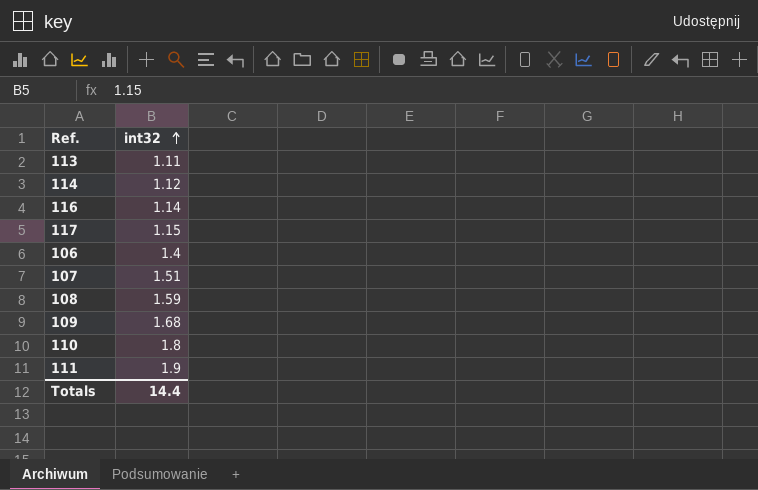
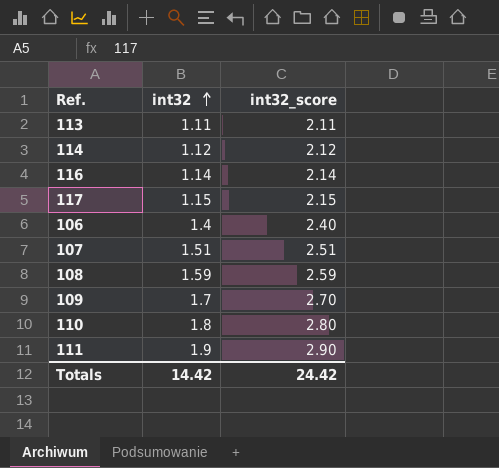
column int32_score | formula: none -> [int32] + 1
109 | int32: 1.68 -> 1.7
Totals | int32: 14.4 -> 14.42

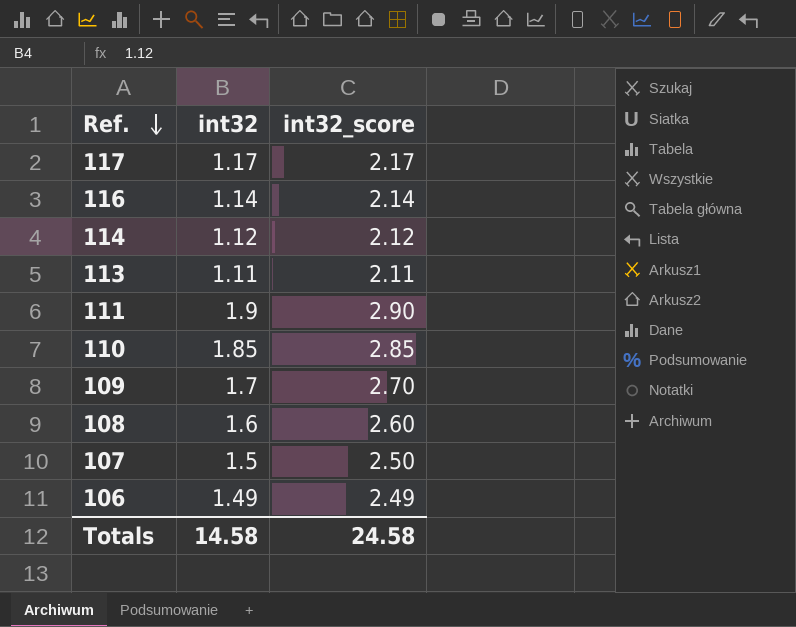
row order: int32 ascending -> Ref. descending
117 | int32: 1.15 -> 1.17
117 | int32_score: 2.15 -> 2.17
110 | int32: 1.8 -> 1.85
110 | int32_score: 2.80 -> 2.85
108 | int32: 1.59 -> 1.6
108 | int32_score: 2.59 -> 2.60
107 | int32: 1.51 -> 1.5
107 | int32_score: 2.51 -> 2.50
106 | int32: 1.4 -> 1.49
106 | int32_score: 2.40 -> 2.49
Totals | int32: 14.42 -> 14.58
Totals | int32_score: 24.42 -> 24.58

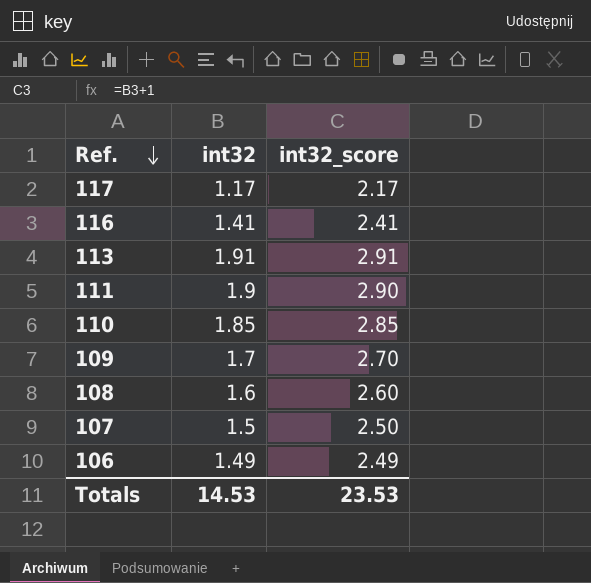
row 114: 1.12 | 2.12 -> none
116 | int32: 1.14 -> 1.41
116 | int32_score: 2.14 -> 2.41
113 | int32: 1.11 -> 1.91
113 | int32_score: 2.11 -> 2.91
Totals | int32: 14.58 -> 14.53
Totals | int32_score: 24.58 -> 23.53

